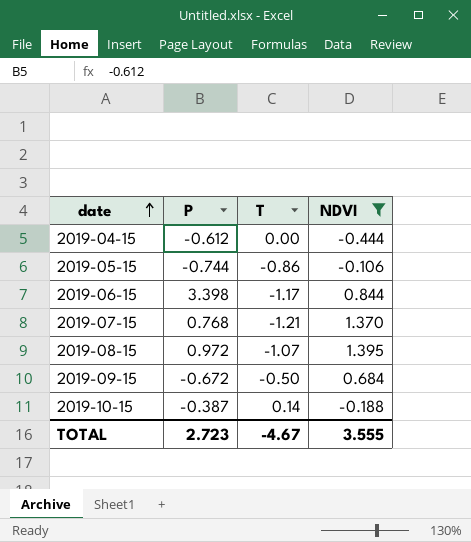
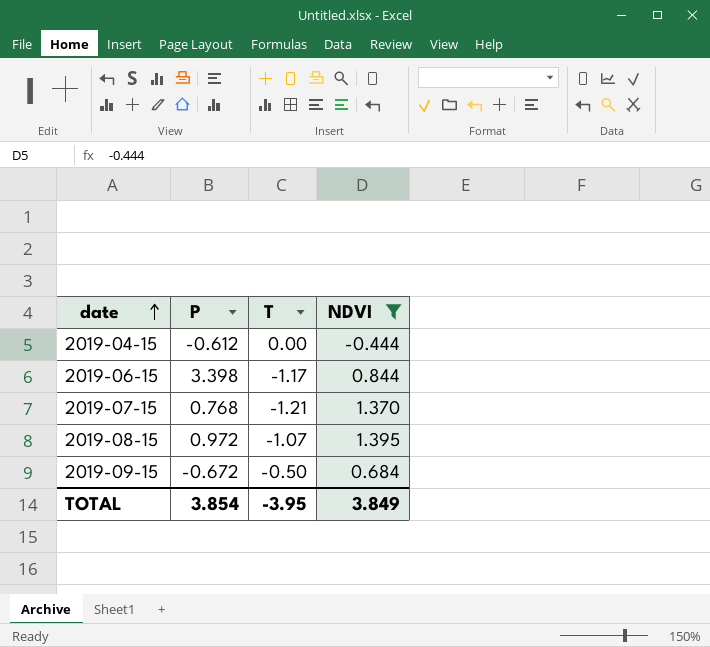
row 2019-05-15: -0.744 | -0.86 | -0.106 -> none
row 2019-10-15: -0.387 | 0.14 | -0.188 -> none
TOTAL | P: 2.723 -> 3.854
TOTAL | T: -4.67 -> -3.95
TOTAL | NDVI: 3.555 -> 3.849

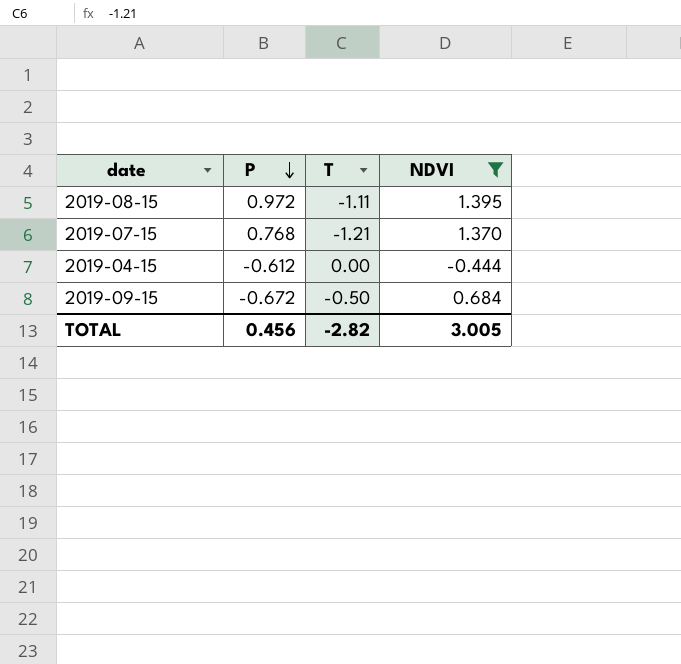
row order: date ascending -> P descending
row 2019-06-15: 3.398 | -1.17 | 0.844 -> none
2019-08-15 | T: -1.07 -> -1.11
TOTAL | P: 3.854 -> 0.456
TOTAL | T: -3.95 -> -2.82
TOTAL | NDVI: 3.849 -> 3.005

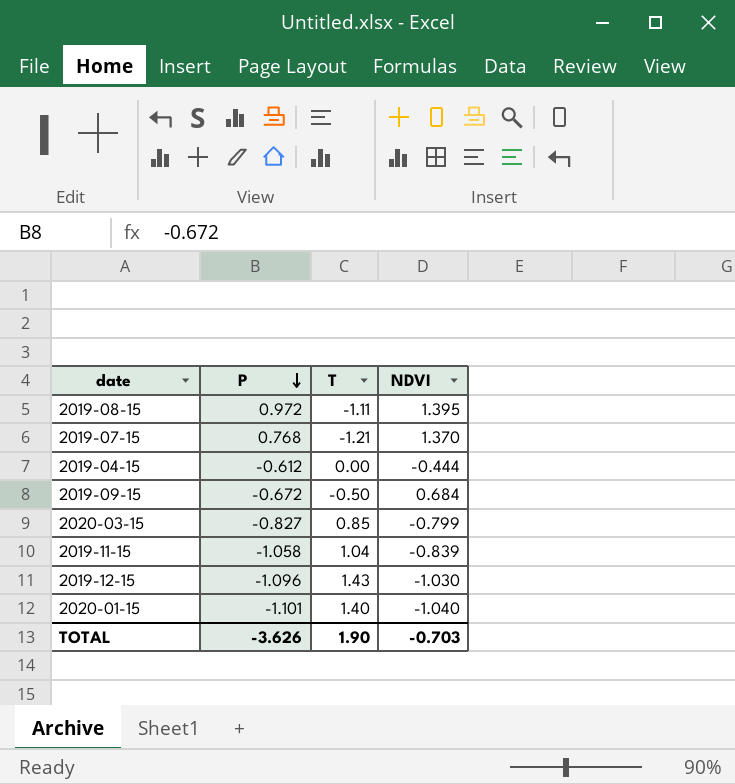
filter: NDVI >= -0.444 -> none
TOTAL | P: 0.456 -> -3.626
TOTAL | T: -2.82 -> 1.90
TOTAL | NDVI: 3.005 -> -0.703

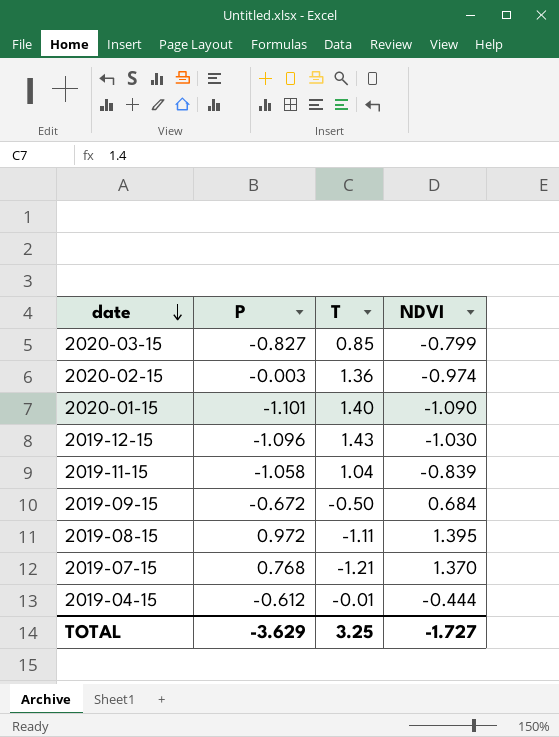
row order: P descending -> date descending
row 2020-02-15: none -> -0.003 | 1.36 | -0.974
2020-01-15 | NDVI: -1.040 -> -1.090
2019-04-15 | T: 0.00 -> -0.01
TOTAL | P: -3.626 -> -3.629
TOTAL | T: 1.90 -> 3.25
TOTAL | NDVI: -0.703 -> -1.727

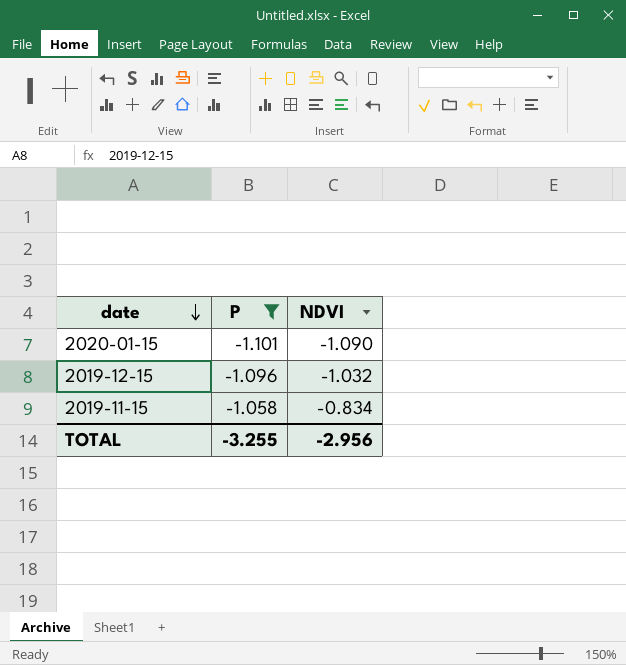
filter: none -> P <= -1.058
column T | position: 3 -> none
2019-12-15 | NDVI: -1.030 -> -1.032
2019-11-15 | NDVI: -0.839 -> -0.834
TOTAL | P: -3.629 -> -3.255
TOTAL | NDVI: -1.727 -> -2.956

